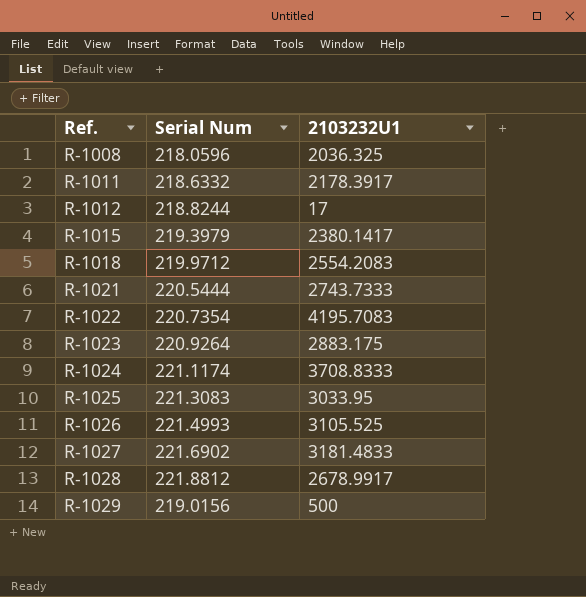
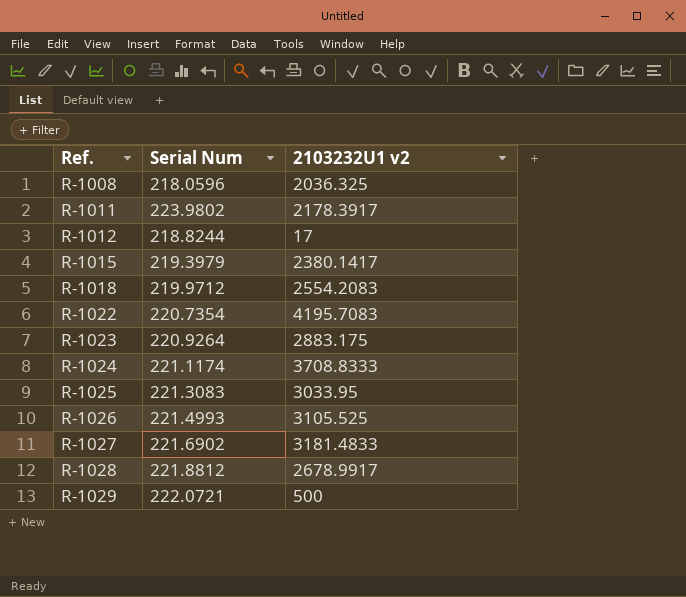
column name: 2103232U1 -> 2103232U1 v2
row R-1021: 220.5444 | 2743.7333 -> none
R-1011 | Serial Num: 218.6332 -> 223.9802
R-1029 | Serial Num: 219.0156 -> 222.0721

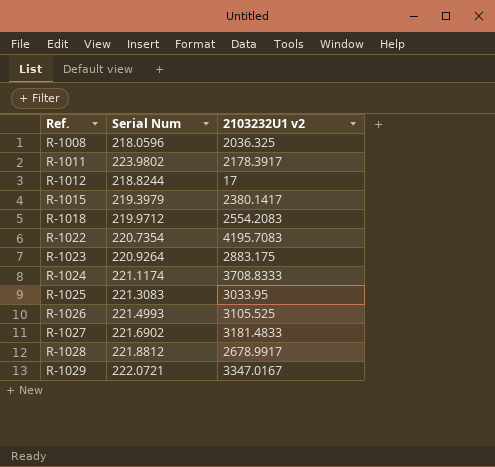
R-1029 | 2103232U1 v2: 500 -> 3347.0167

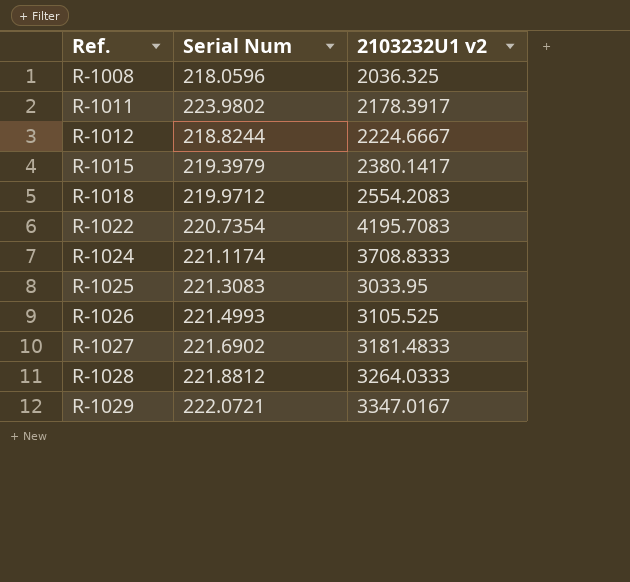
row R-1023: 220.9264 | 2883.175 -> none
R-1012 | 2103232U1 v2: 17 -> 2224.6667
R-1028 | 2103232U1 v2: 2678.9917 -> 3264.0333

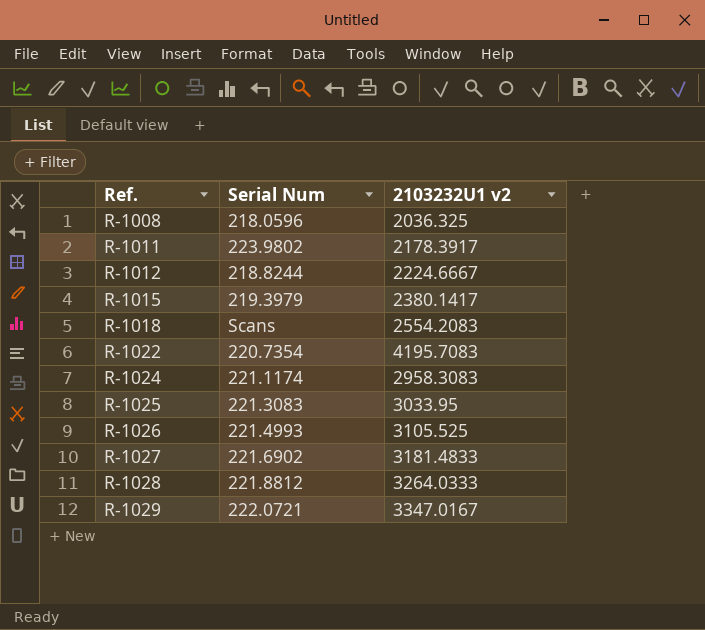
R-1018 | Serial Num: 219.9712 -> Scans
R-1024 | 2103232U1 v2: 3708.8333 -> 2958.3083

